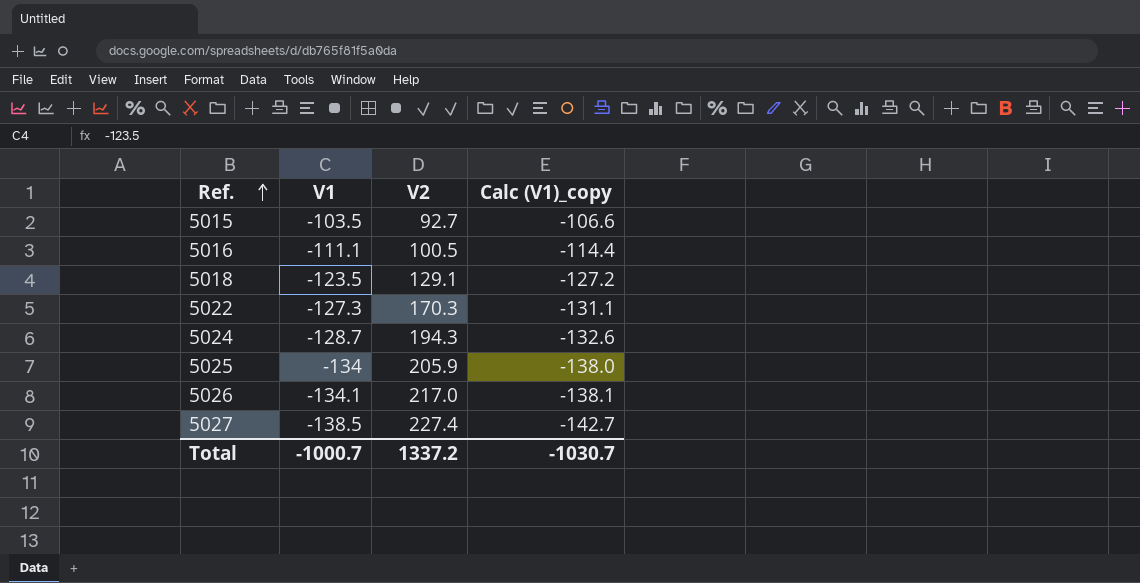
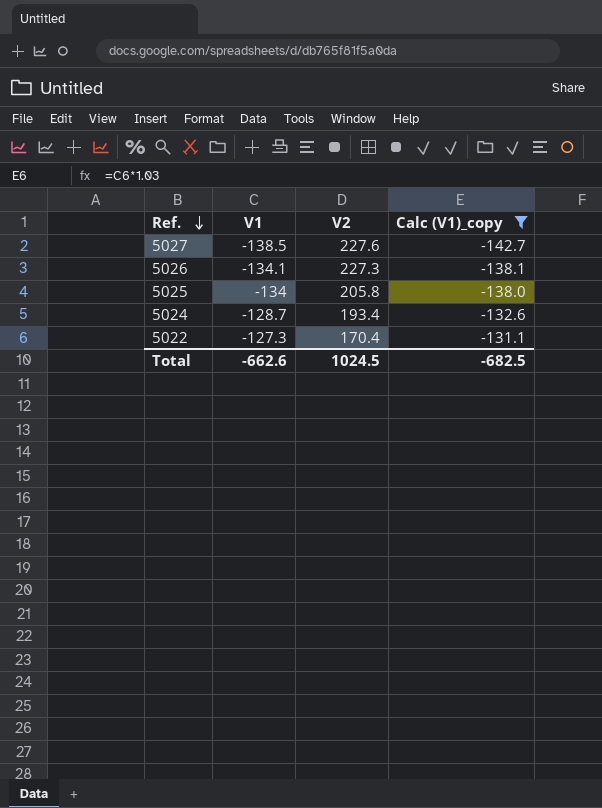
filter: none -> Calc (V1)_copy <= -131.1
row order: Ref. ascending -> Ref. descending
5027 | V2: 227.4 -> 227.6
5026 | V2: 217.0 -> 227.3
5025 | V2: 205.9 -> 205.8
5024 | V2: 194.3 -> 193.4
5022 | V2: 170.3 -> 170.4
Total | V1: -1000.7 -> -662.6
Total | V2: 1337.2 -> 1024.5
Total | Calc (V1)_copy: -1030.7 -> -682.5

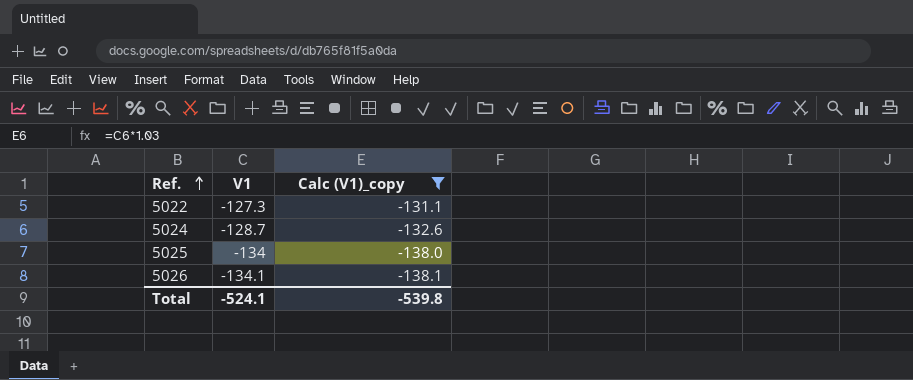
row order: Ref. descending -> Ref. ascending
column V2 | position: 3 -> none
row 5027: -138.5 | 227.6 | -142.7 -> none
Total | V1: -662.6 -> -524.1
Total | Calc (V1)_copy: -682.5 -> -539.8

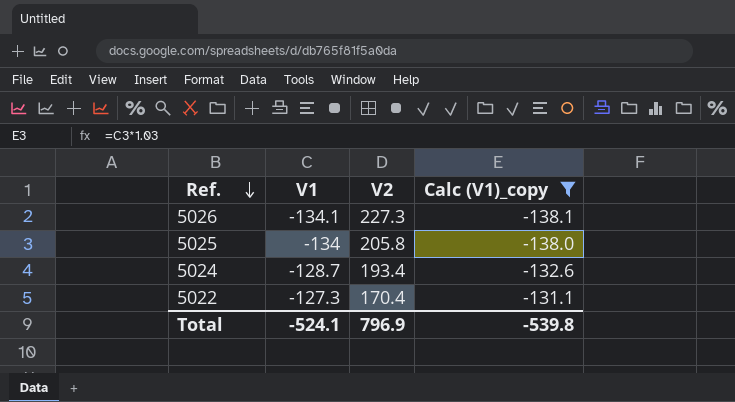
row order: Ref. ascending -> Ref. descending
column V2 | position: none -> 3

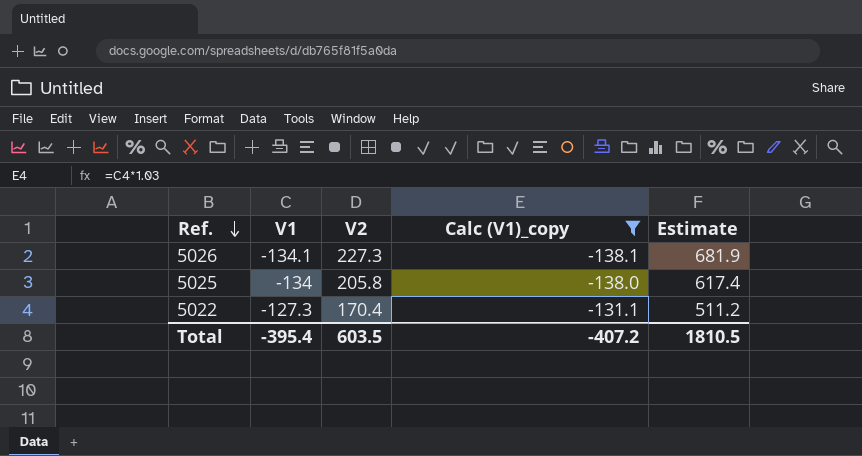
column Estimate | formula: none -> [V2] * 3
row 5024: -128.7 | 193.4 | -132.6 -> none
Total | V1: -524.1 -> -395.4
Total | V2: 796.9 -> 603.5
Total | Calc (V1)_copy: -539.8 -> -407.2

